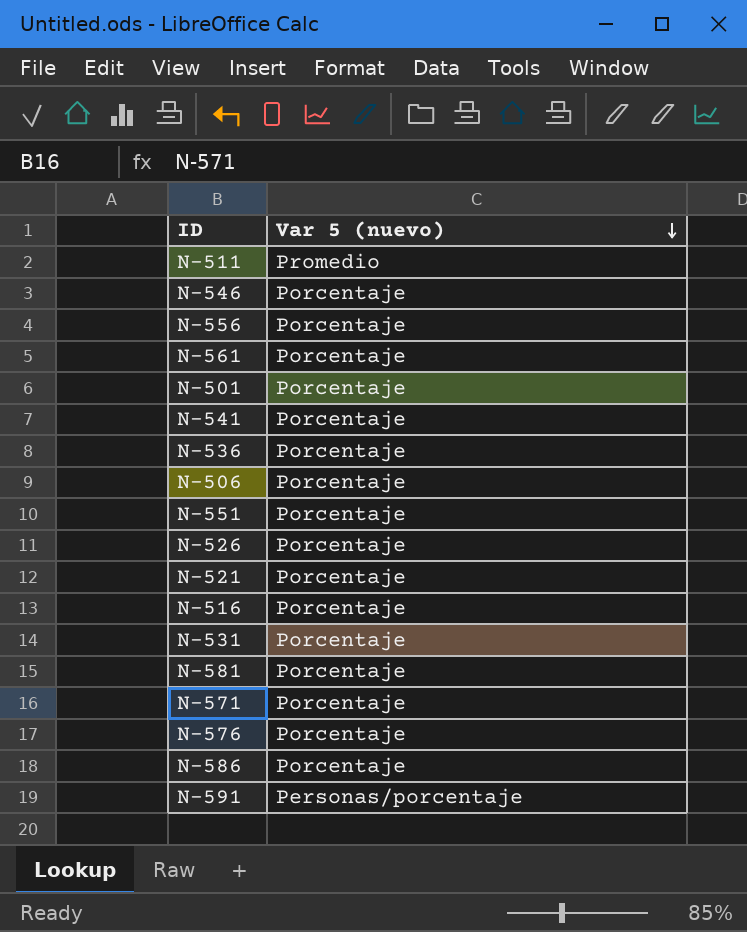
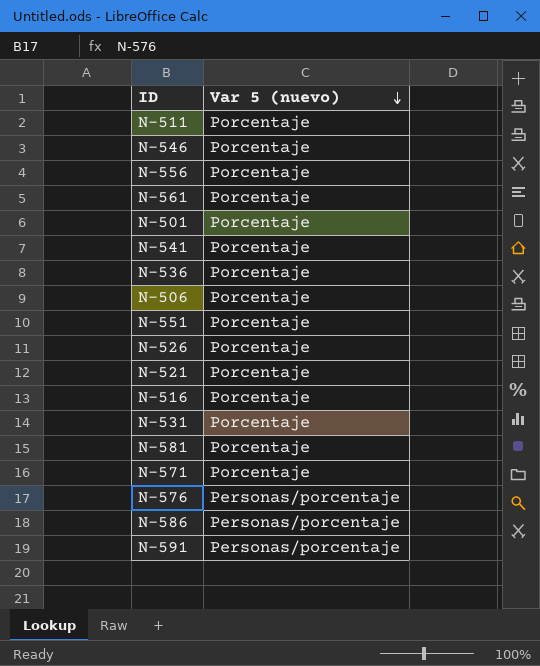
N-511 | Var 5 (nuevo): Promedio -> Porcentaje
N-576 | Var 5 (nuevo): Porcentaje -> Personas/porcentaje
N-586 | Var 5 (nuevo): Porcentaje -> Personas/porcentaje

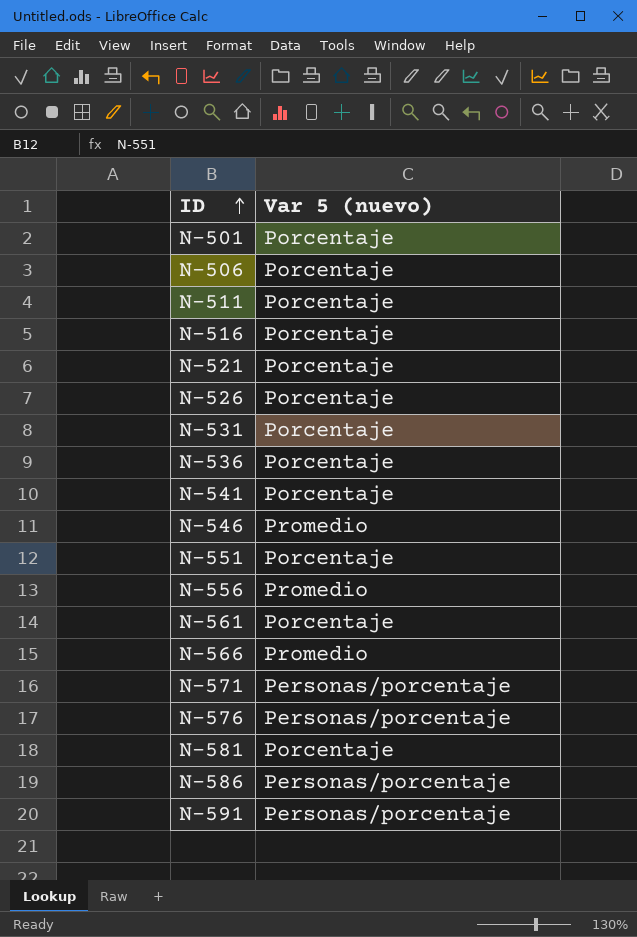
row order: Var 5 (nuevo) descending -> ID ascending
N-546 | Var 5 (nuevo): Porcentaje -> Promedio
N-556 | Var 5 (nuevo): Porcentaje -> Promedio
row N-566: none -> Promedio
N-571 | Var 5 (nuevo): Porcentaje -> Personas/porcentaje

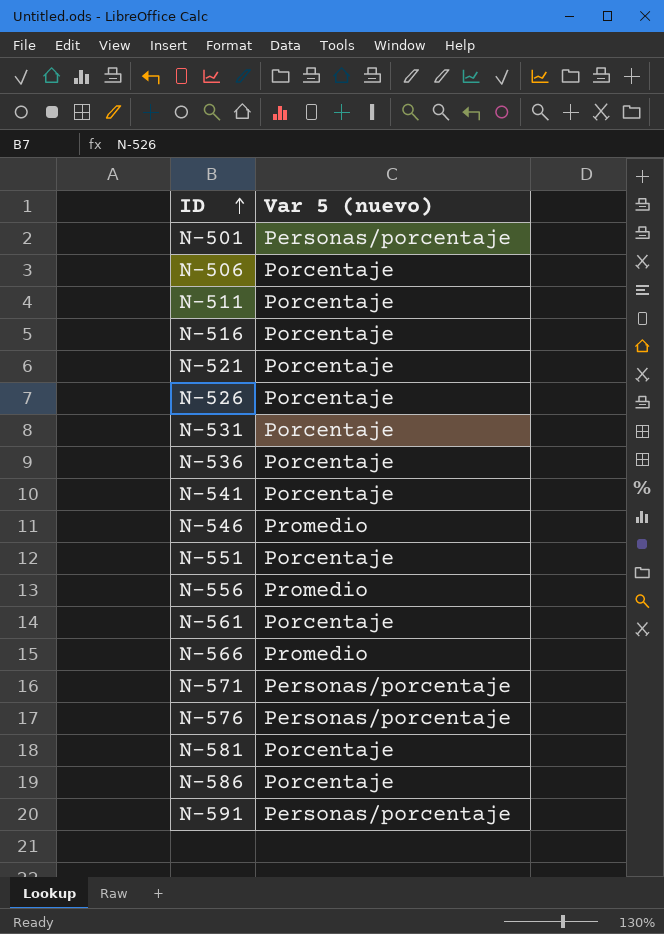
N-501 | Var 5 (nuevo): Porcentaje -> Personas/porcentaje
N-586 | Var 5 (nuevo): Personas/porcentaje -> Porcentaje

